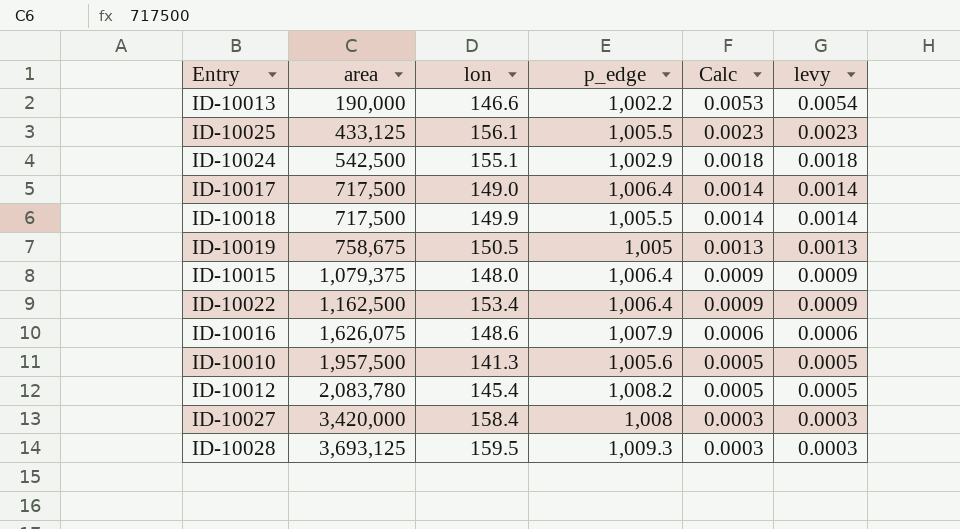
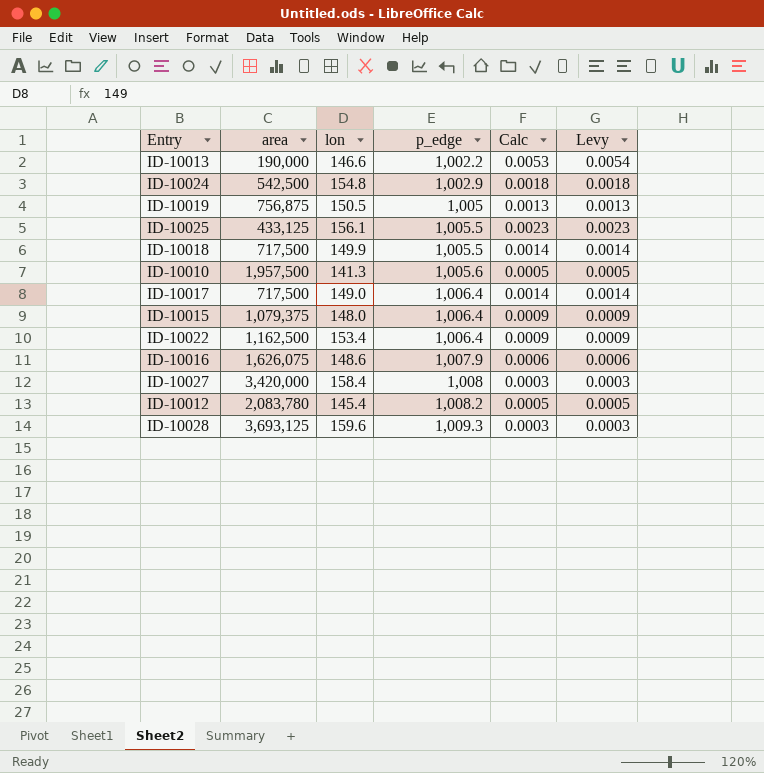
row order: area ascending -> p_edge ascending
column name: levy -> Levy
ID-10024 | lon: 155.1 -> 154.8
ID-10019 | area: 758,675 -> 756,875
ID-10028 | lon: 159.5 -> 159.6

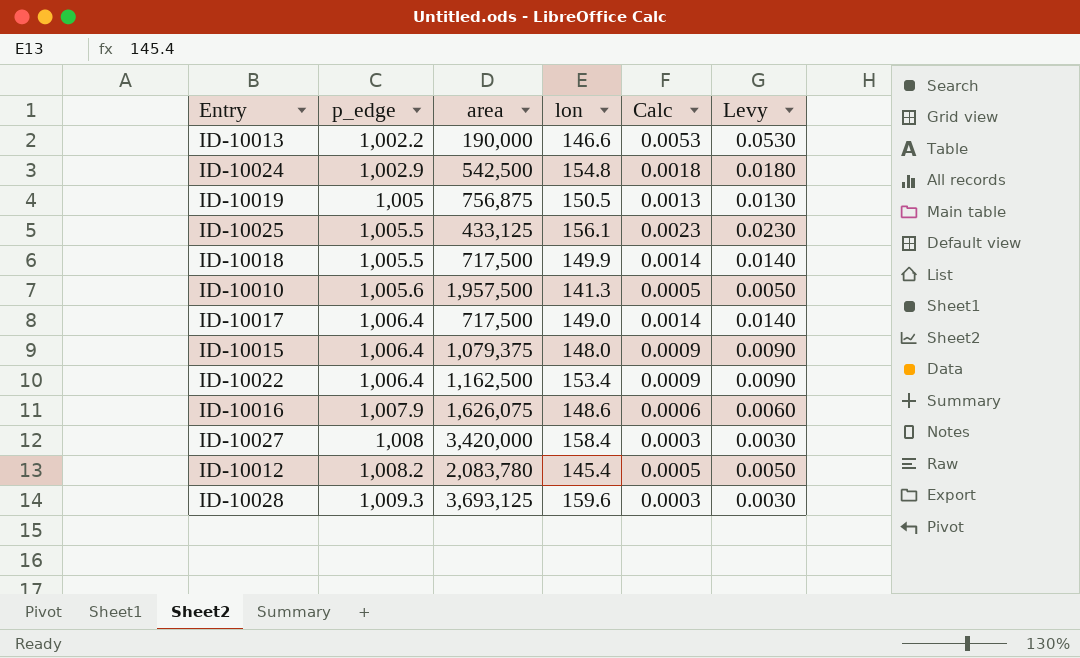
column p_edge | position: 4 -> 2
column Levy | formula: [Calc] * 1.02 -> [Calc] * 10

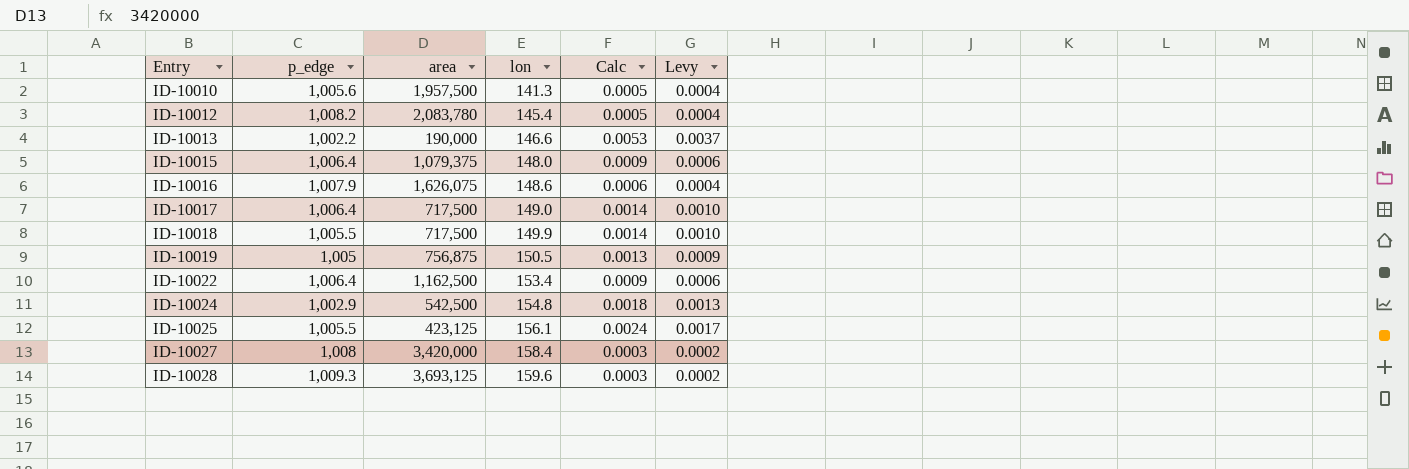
row order: p_edge ascending -> Entry ascending
column Levy | formula: [Calc] * 10 -> [Calc] * 0.7
ID-10025 | area: 433,125 -> 423,125
ID-10025 | Calc: 0.0023 -> 0.0024

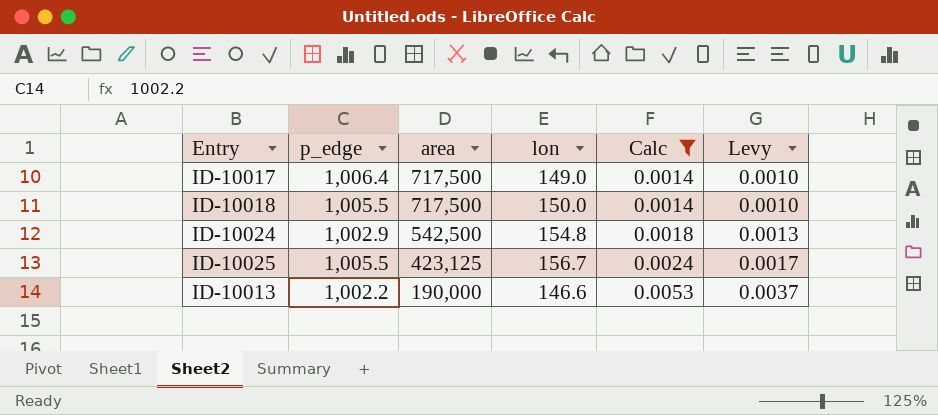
filter: none -> Calc >= 0.0014
row order: Entry ascending -> area descending
ID-10018 | lon: 149.9 -> 150.0
ID-10025 | lon: 156.1 -> 156.7

